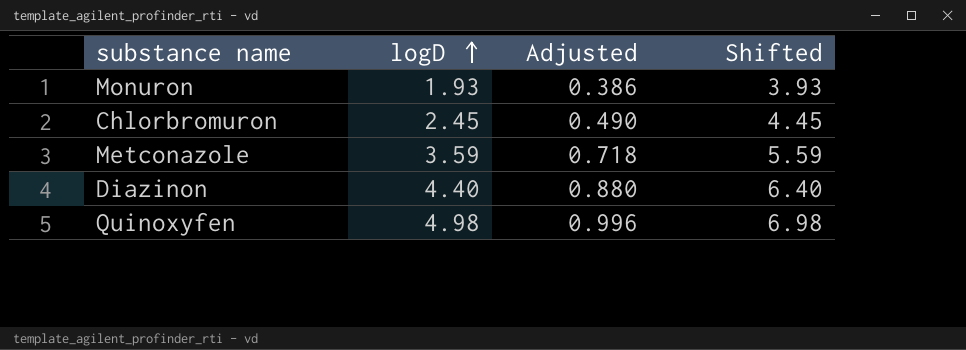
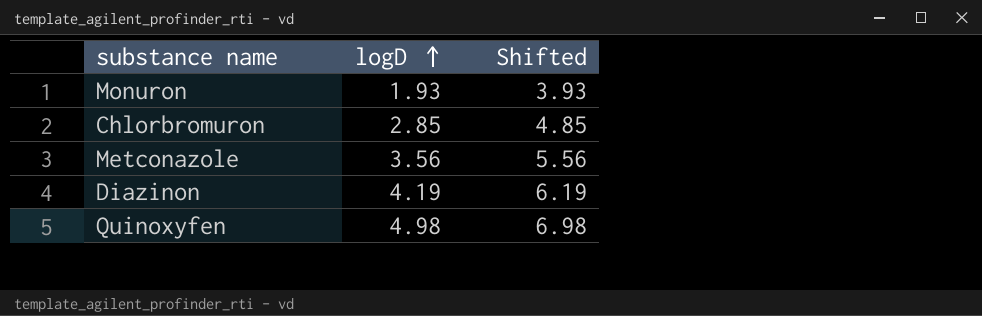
column Adjusted | formula: [logD] * 0.2 -> none
Chlorbromuron | logD: 2.45 -> 2.85
Chlorbromuron | Shifted: 4.45 -> 4.85
Metconazole | logD: 3.59 -> 3.56
Metconazole | Shifted: 5.59 -> 5.56
Diazinon | logD: 4.40 -> 4.19
Diazinon | Shifted: 6.40 -> 6.19

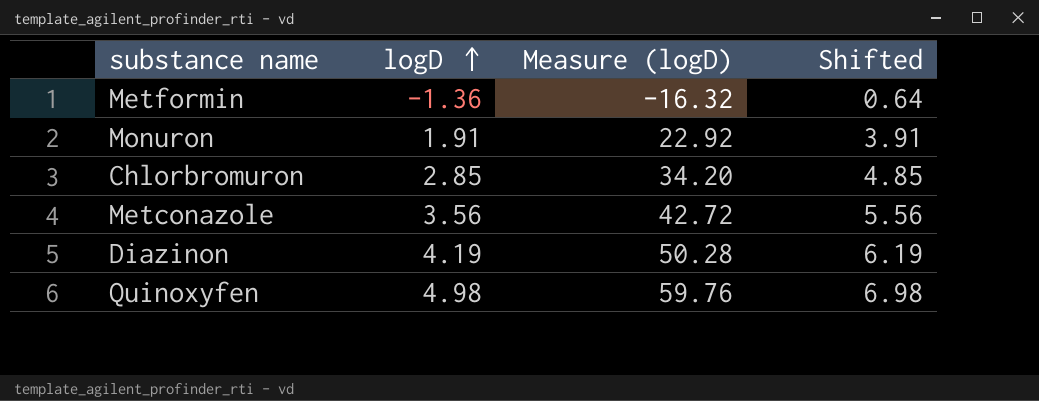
column Measure (logD) | formula: none -> [logD] * 12
row Metformin: none -> -1.36 | -16.32 | 0.64
Monuron | logD: 1.93 -> 1.91
Monuron | Shifted: 3.93 -> 3.91

